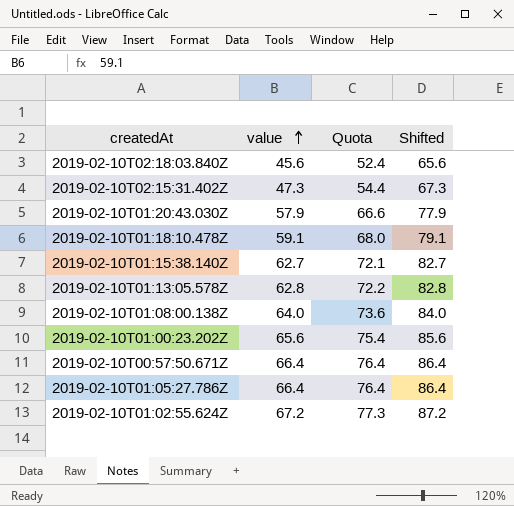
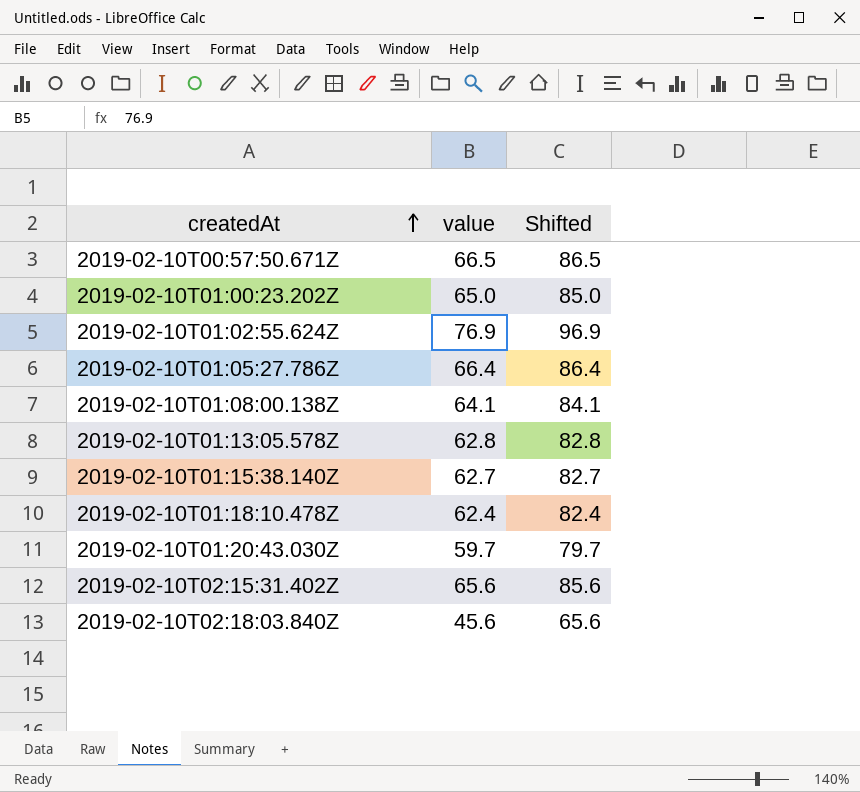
row order: value ascending -> createdAt ascending
column Quota | formula: [value] * 1.15 -> none
2019-02-10T00:57:50.671Z | value: 66.4 -> 66.5
2019-02-10T00:57:50.671Z | Shifted: 86.4 -> 86.5
2019-02-10T01:00:23.202Z | value: 65.6 -> 65.0
2019-02-10T01:00:23.202Z | Shifted: 85.6 -> 85.0
2019-02-10T01:02:55.624Z | value: 67.2 -> 76.9
2019-02-10T01:02:55.624Z | Shifted: 87.2 -> 96.9
2019-02-10T01:08:00.138Z | value: 64.0 -> 64.1
2019-02-10T01:08:00.138Z | Shifted: 84.0 -> 84.1
2019-02-10T01:18:10.478Z | value: 59.1 -> 62.4
2019-02-10T01:18:10.478Z | Shifted: 79.1 -> 82.4
2019-02-10T01:20:43.030Z | value: 57.9 -> 59.7
2019-02-10T01:20:43.030Z | Shifted: 77.9 -> 79.7
2019-02-10T02:15:31.402Z | value: 47.3 -> 65.6
2019-02-10T02:15:31.402Z | Shifted: 67.3 -> 85.6

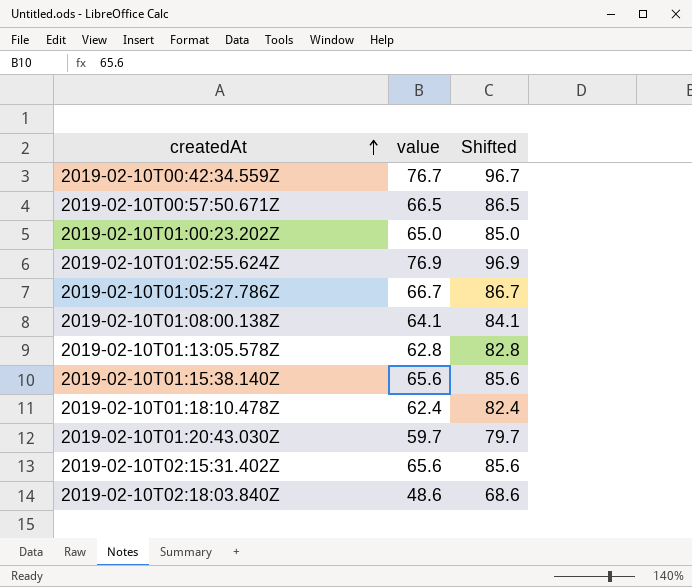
row 2019-02-10T00:42:34.559Z: none -> 76.7 | 96.7
2019-02-10T01:05:27.786Z | value: 66.4 -> 66.7
2019-02-10T01:05:27.786Z | Shifted: 86.4 -> 86.7
2019-02-10T01:15:38.140Z | value: 62.7 -> 65.6
2019-02-10T01:15:38.140Z | Shifted: 82.7 -> 85.6
2019-02-10T02:18:03.840Z | value: 45.6 -> 48.6
2019-02-10T02:18:03.840Z | Shifted: 65.6 -> 68.6

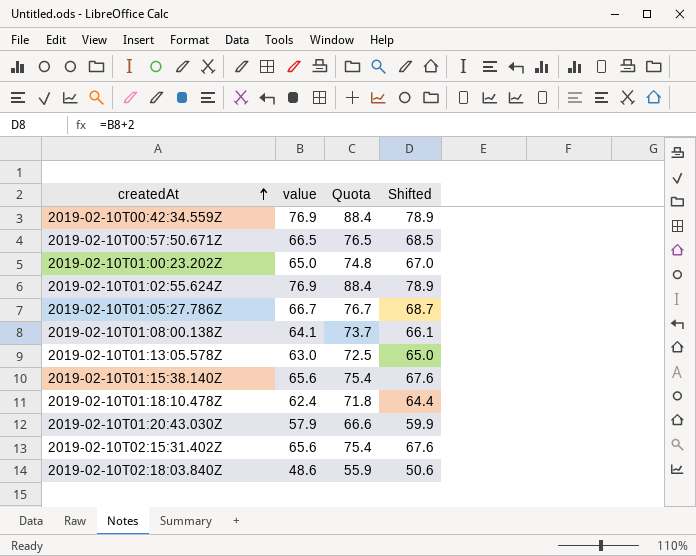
column Quota | formula: none -> [value] * 1.15
column Shifted | formula: [value] + 20 -> [value] + 2
2019-02-10T00:42:34.559Z | value: 76.7 -> 76.9
2019-02-10T01:13:05.578Z | value: 62.8 -> 63.0
2019-02-10T01:20:43.030Z | value: 59.7 -> 57.9

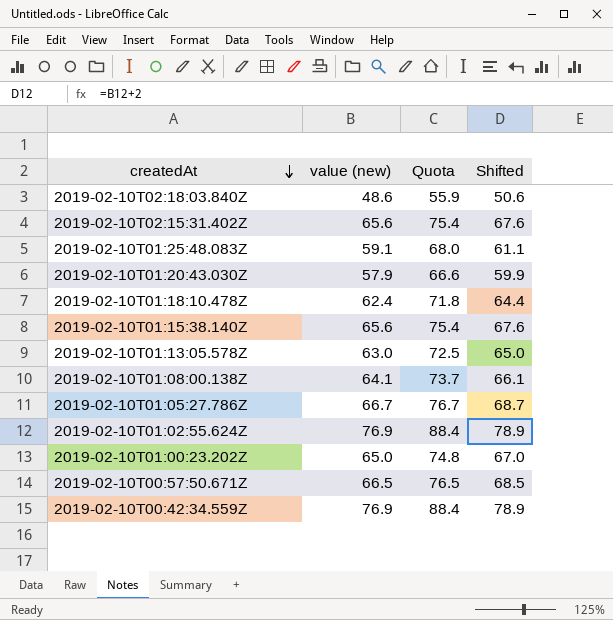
row order: createdAt ascending -> createdAt descending
column name: value -> value (new)
row 2019-02-10T01:25:48.083Z: none -> 59.1 | 68.0 | 61.1

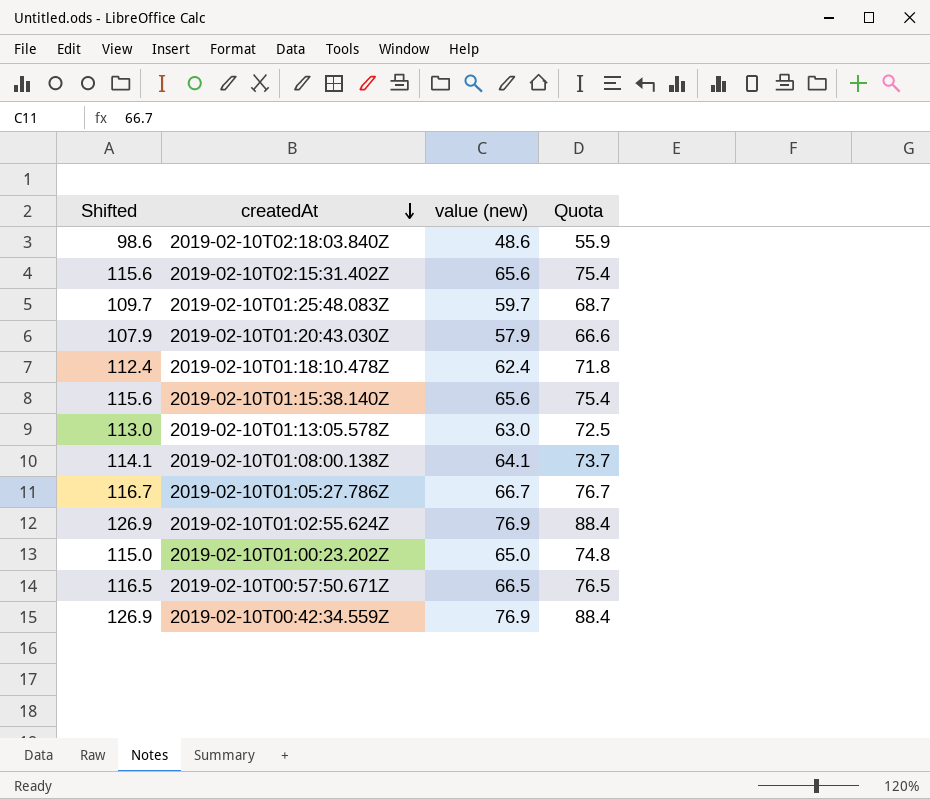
column Shifted | formula: [value (new)] + 2 -> [value (new)] + 50
column Shifted | position: 4 -> 1
2019-02-10T01:25:48.083Z | value (new): 59.1 -> 59.7
2019-02-10T01:25:48.083Z | Quota: 68.0 -> 68.7

